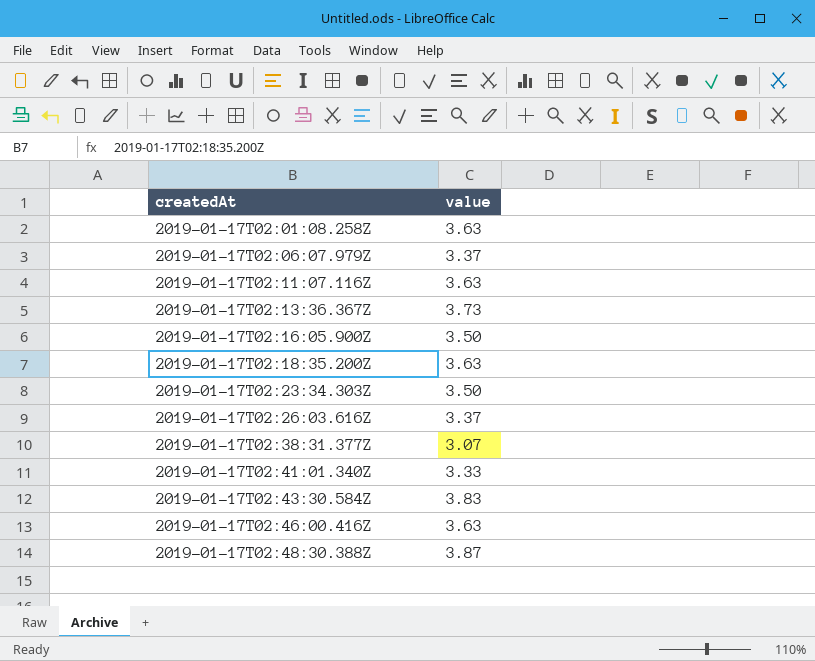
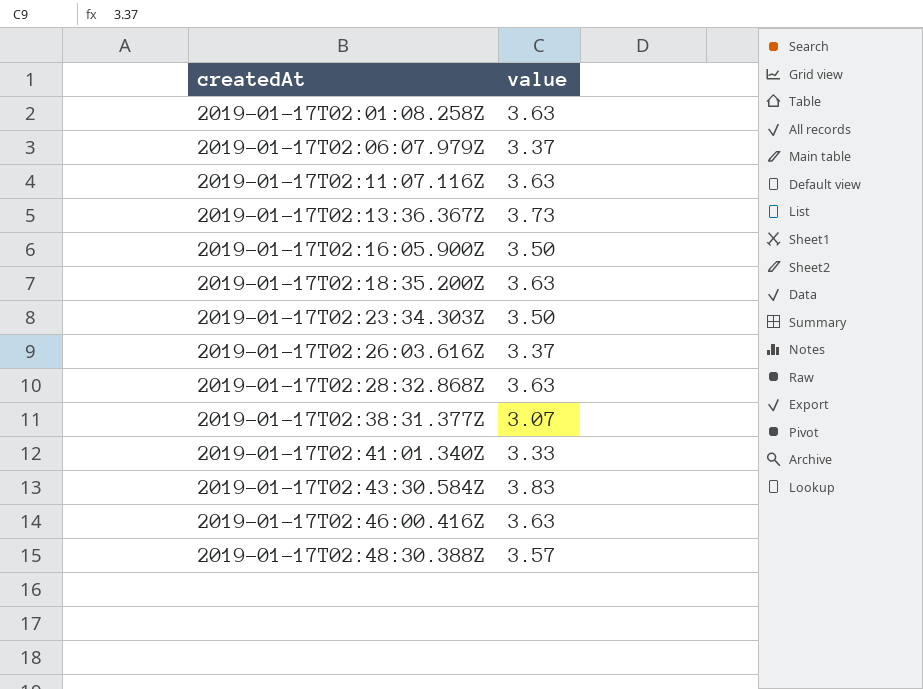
row 2019-01-17T02:28:32.868Z: none -> 3.63
2019-01-17T02:48:30.388Z | value: 3.87 -> 3.57

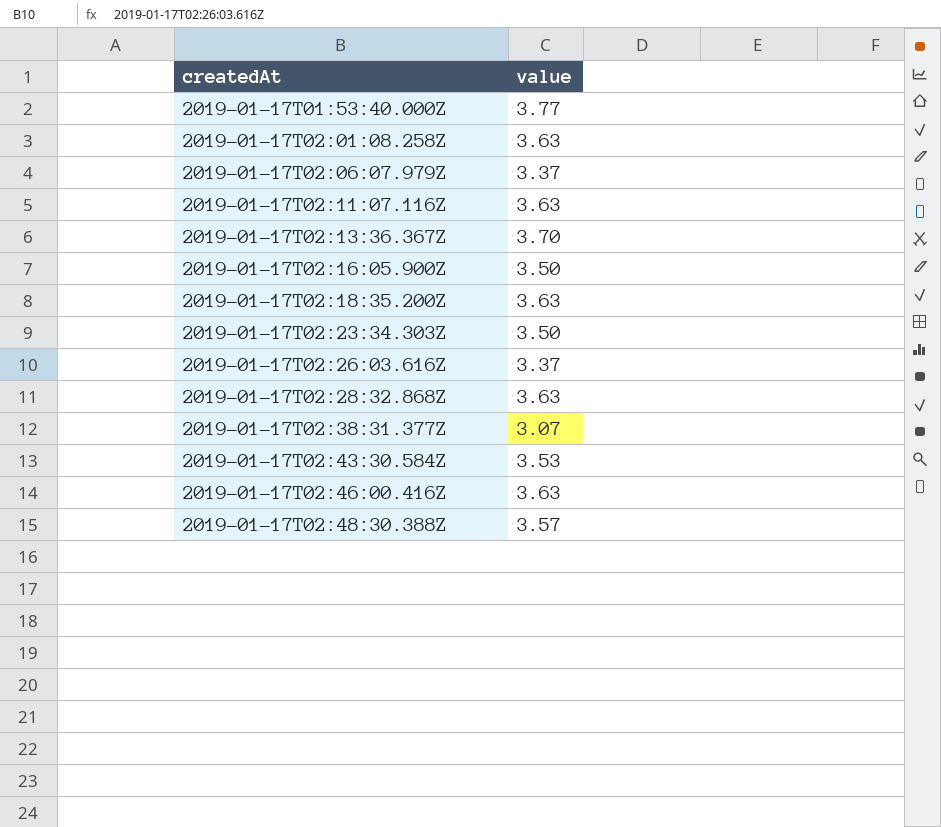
row 2019-01-17T02:41:01.340Z: 3.33 -> none
row 2019-01-17T01:53:40.000Z: none -> 3.77
2019-01-17T02:13:36.367Z | value: 3.73 -> 3.70
2019-01-17T02:43:30.584Z | value: 3.83 -> 3.53

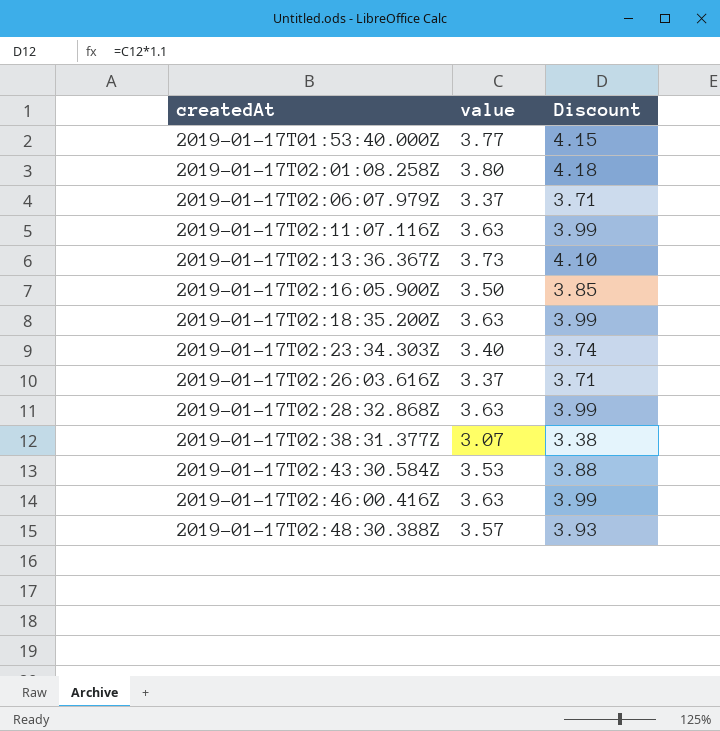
column Discount | formula: none -> [value] * 1.1
2019-01-17T02:01:08.258Z | value: 3.63 -> 3.80
2019-01-17T02:13:36.367Z | value: 3.70 -> 3.73
2019-01-17T02:23:34.303Z | value: 3.50 -> 3.40

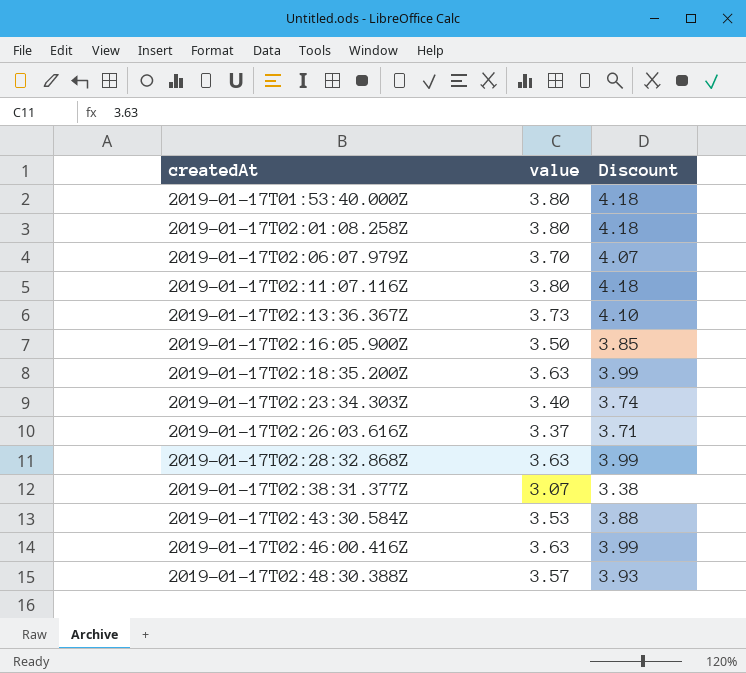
2019-01-17T01:53:40.000Z | value: 3.77 -> 3.80
2019-01-17T01:53:40.000Z | Discount: 4.15 -> 4.18
2019-01-17T02:06:07.979Z | value: 3.37 -> 3.70
2019-01-17T02:06:07.979Z | Discount: 3.71 -> 4.07
2019-01-17T02:11:07.116Z | value: 3.63 -> 3.80
2019-01-17T02:11:07.116Z | Discount: 3.99 -> 4.18

